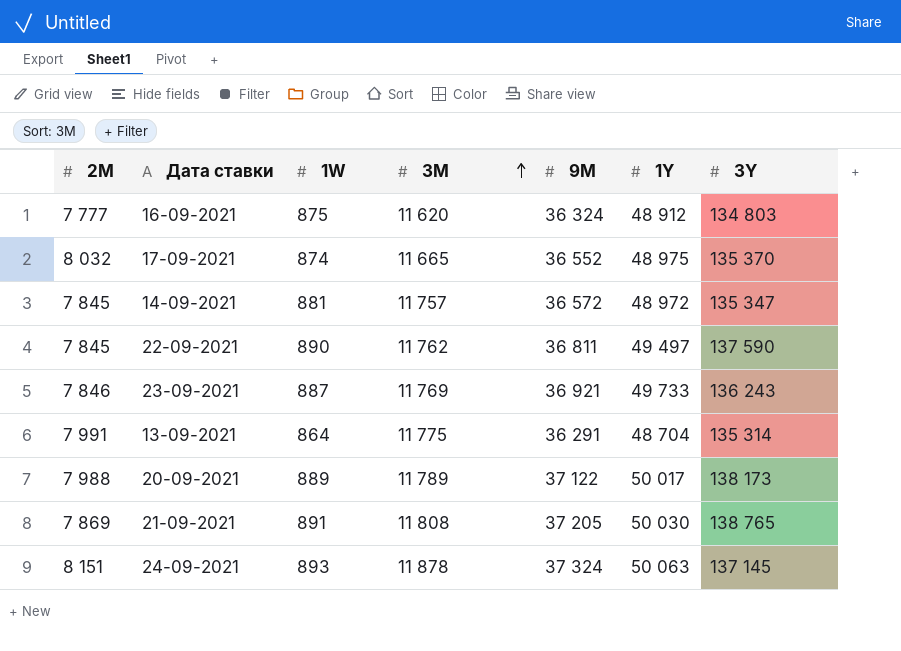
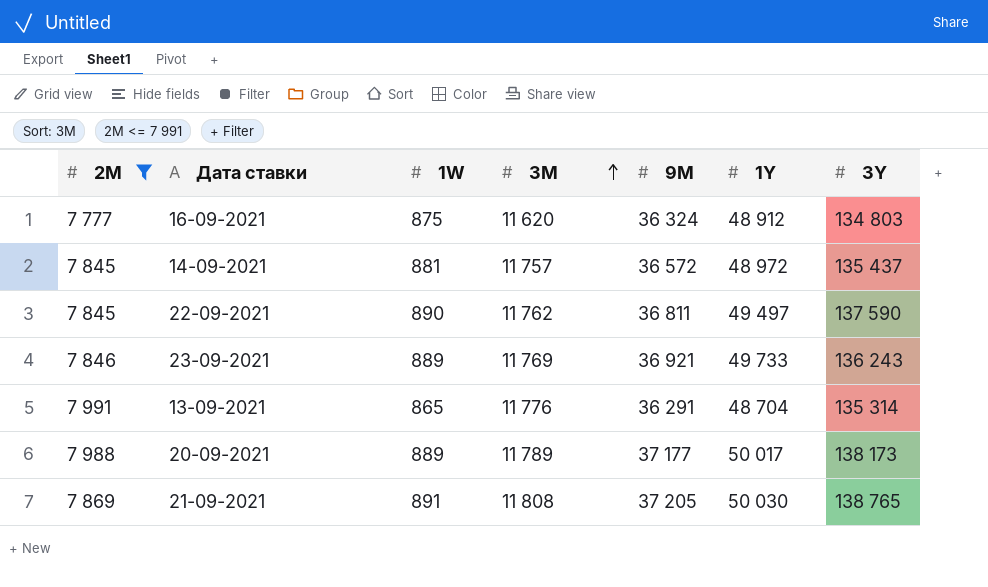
filter: none -> 2M <= 7 991
14-09-2021 | 3Y: 135 347 -> 135 437
23-09-2021 | 1W: 887 -> 889
13-09-2021 | 1W: 864 -> 865
13-09-2021 | 3M: 11 775 -> 11 776
20-09-2021 | 9M: 37 122 -> 37 177

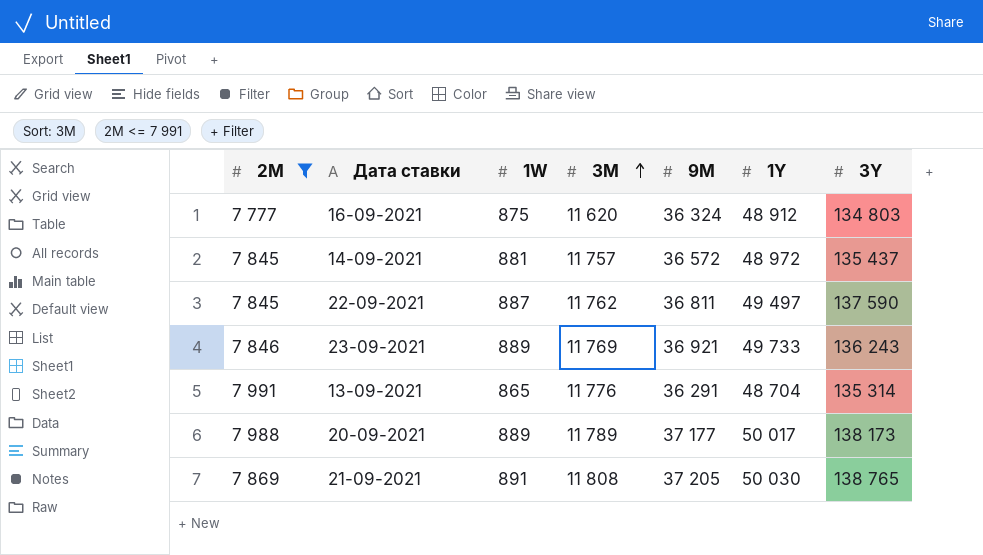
22-09-2021 | 1W: 890 -> 887

